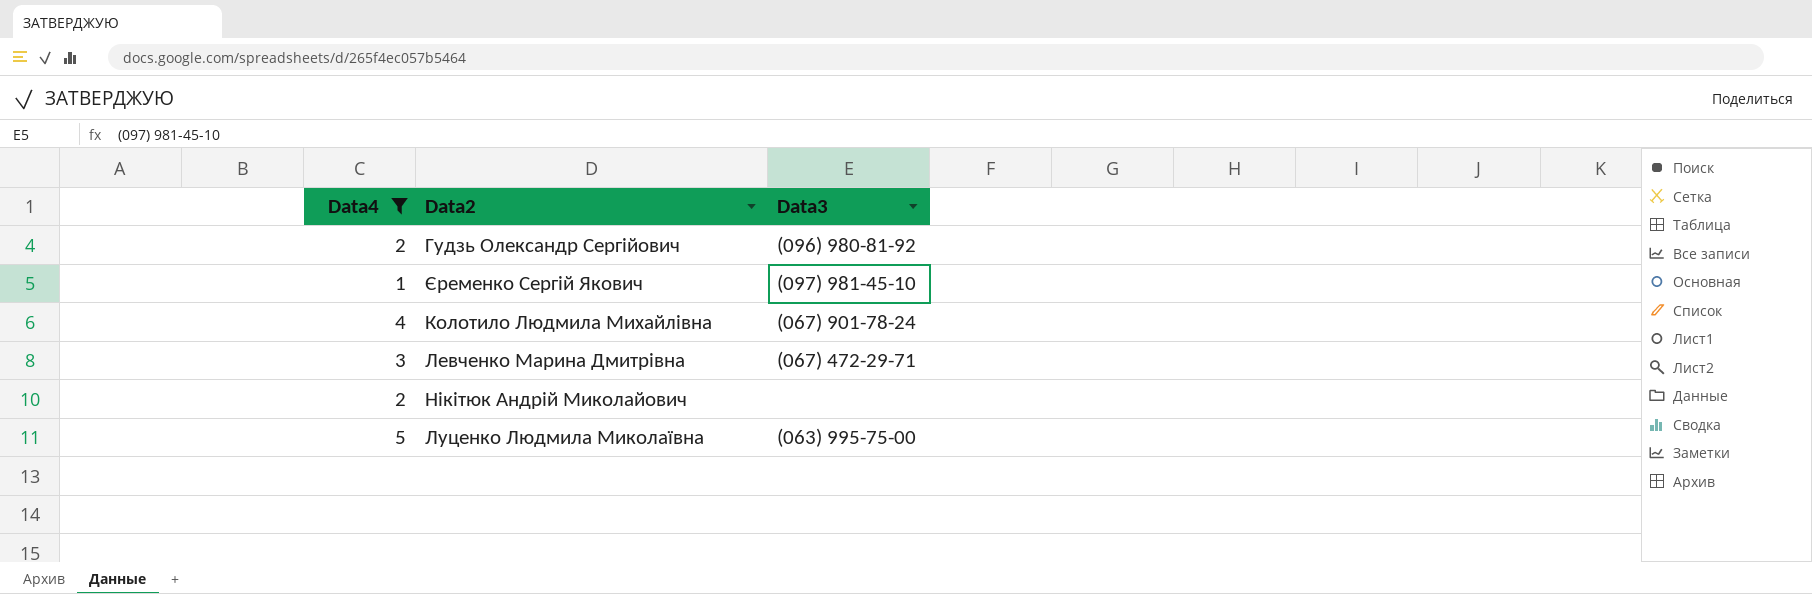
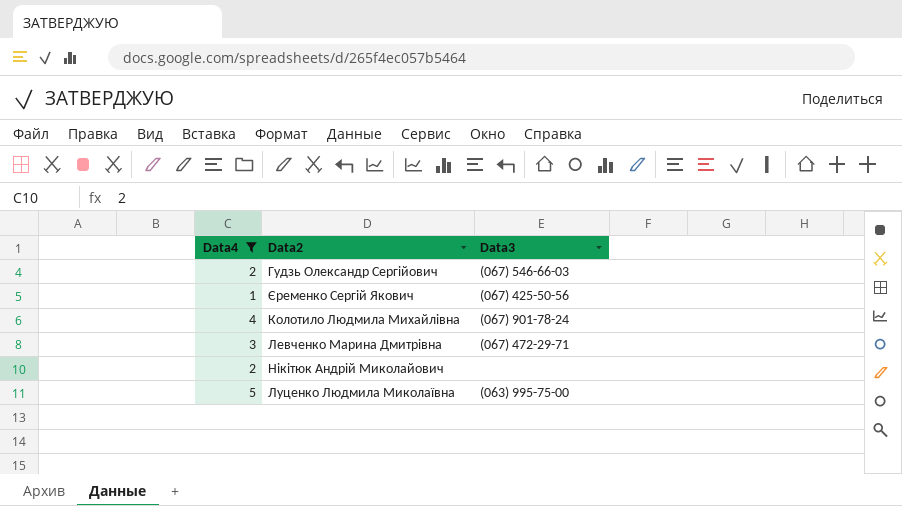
Гудзь Олександр Сергійович | Data3: (096) 980-81-92 -> (067) 546-66-03
Єременко Сергій Якович | Data3: (097) 981-45-10 -> (067) 425-50-56

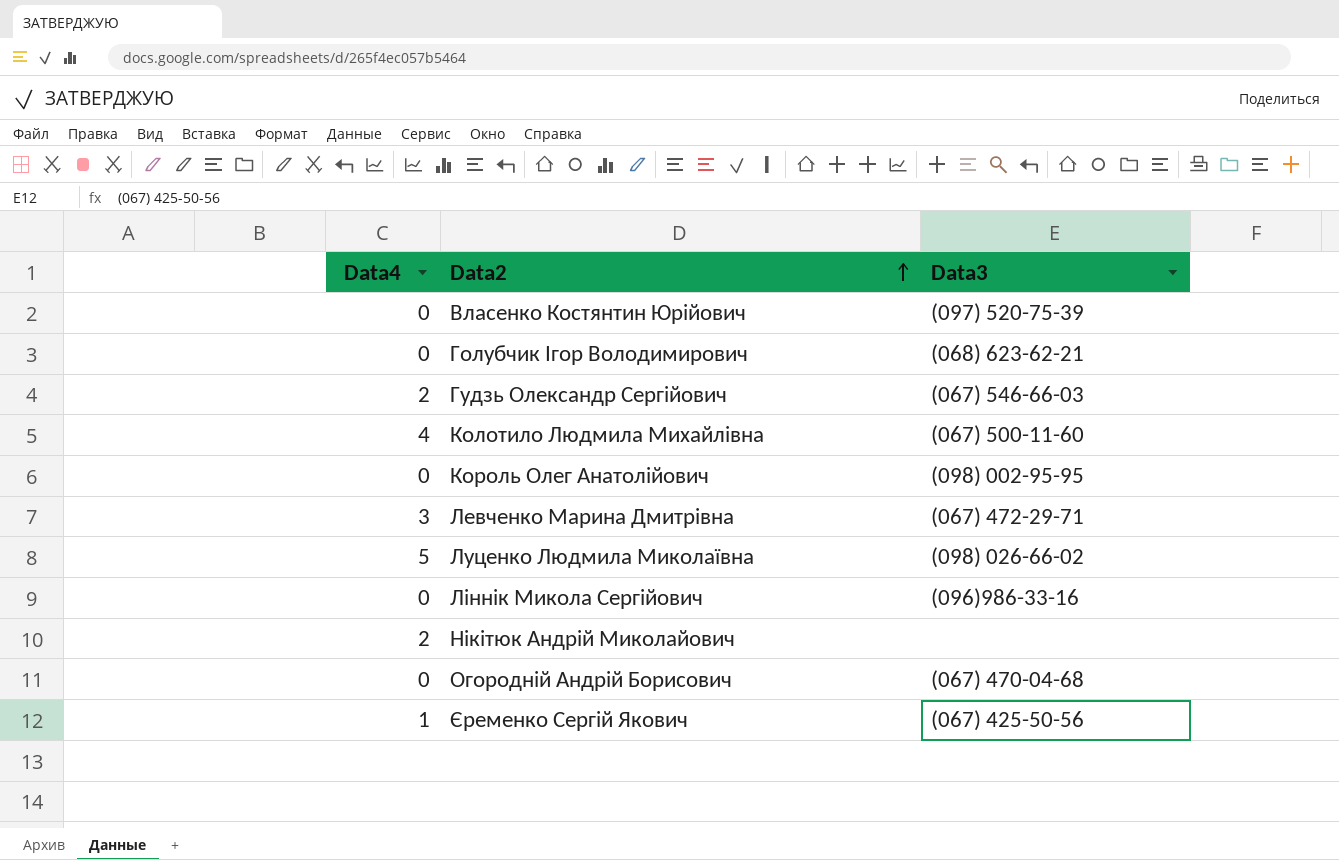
filter: Data4 != 0 -> none
row order: none -> Data2 ascending
Колотило Людмила Михайлівна | Data3: (067) 901-78-24 -> (067) 500-11-60
Луценко Людмила Миколаївна | Data3: (063) 995-75-00 -> (098) 026-66-02

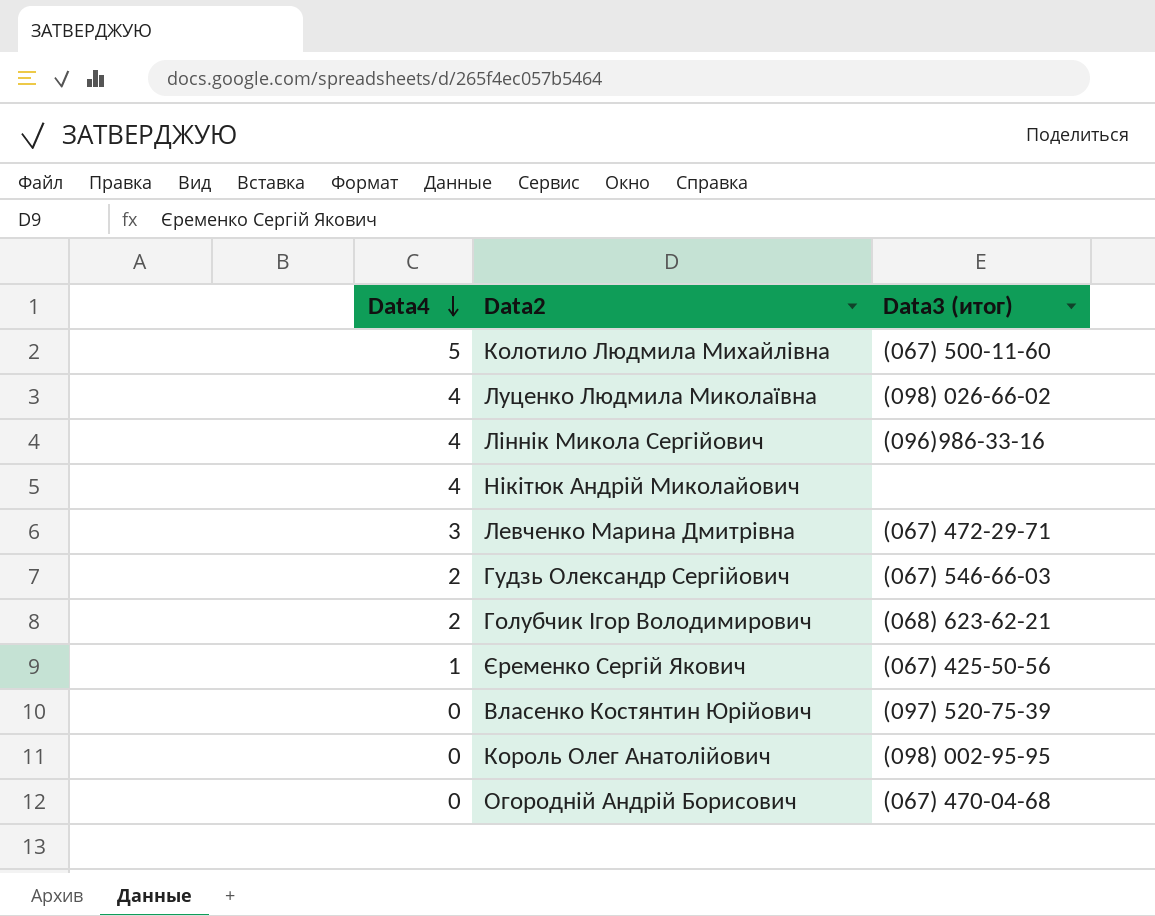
row order: Data2 ascending -> Data4 descending
column name: Data3 -> Data3 (итог)
Колотило Людмила Михайлівна | Data4: 4 -> 5
Луценко Людмила Миколаївна | Data4: 5 -> 4
Ліннік Микола Сергійович | Data4: 0 -> 4
Нікітюк Андрій Миколайович | Data4: 2 -> 4
Голубчик Ігор Володимирович | Data4: 0 -> 2

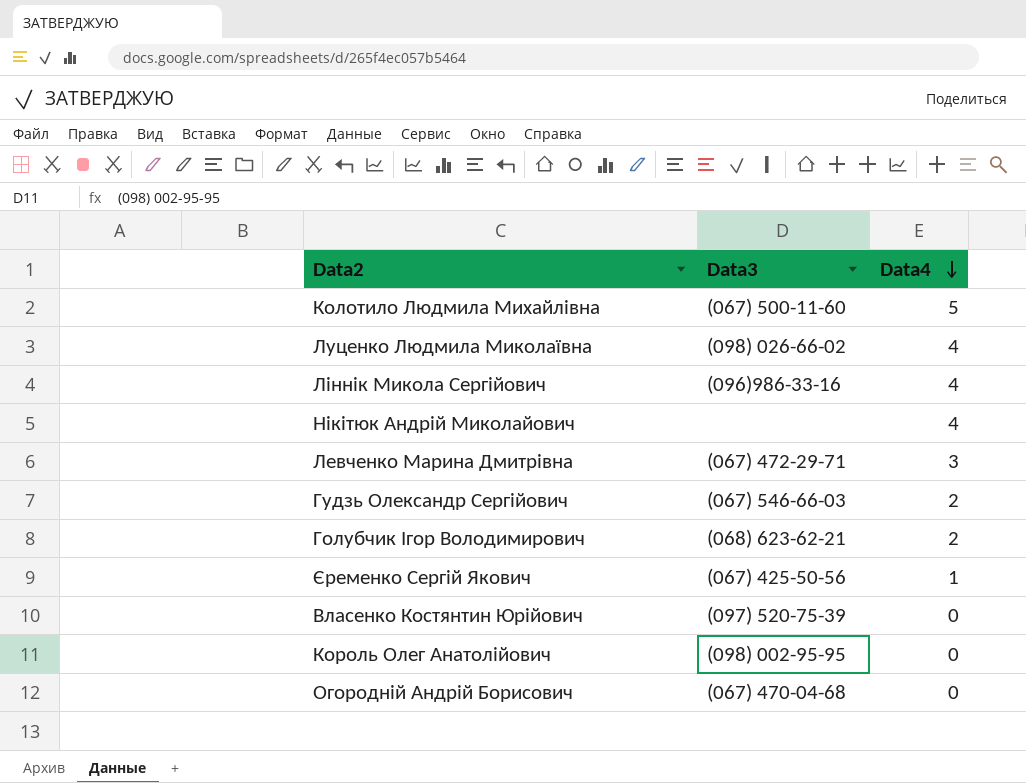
column name: Data3 (итог) -> Data3
column Data4 | position: 1 -> 3

